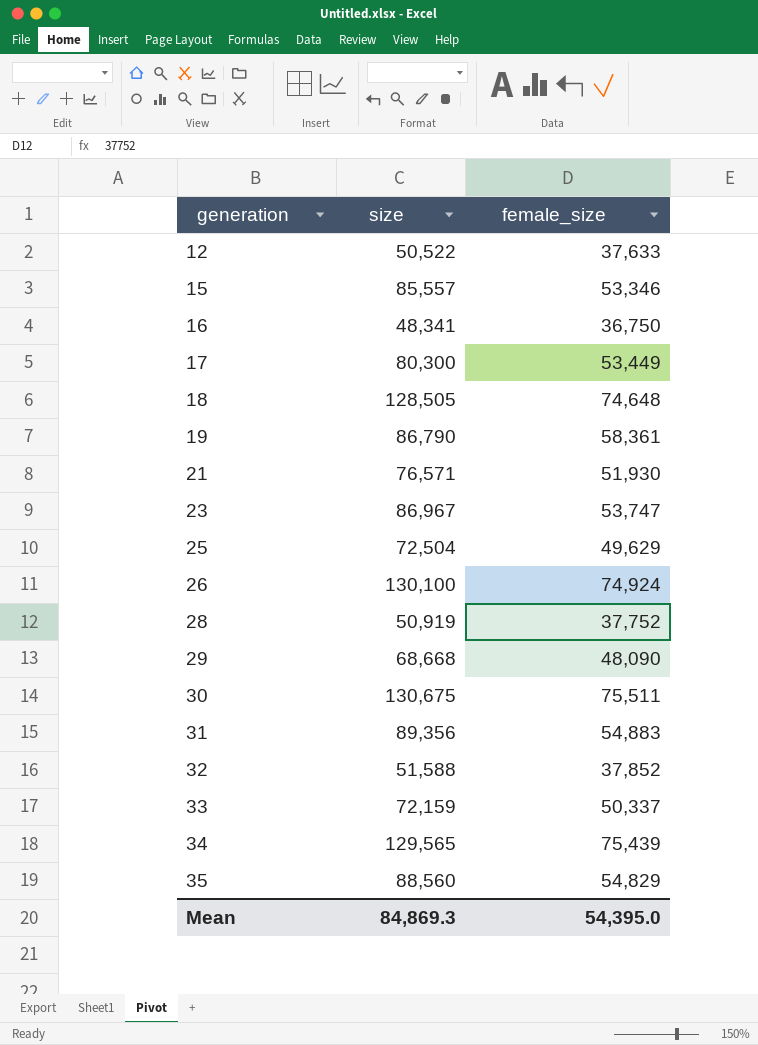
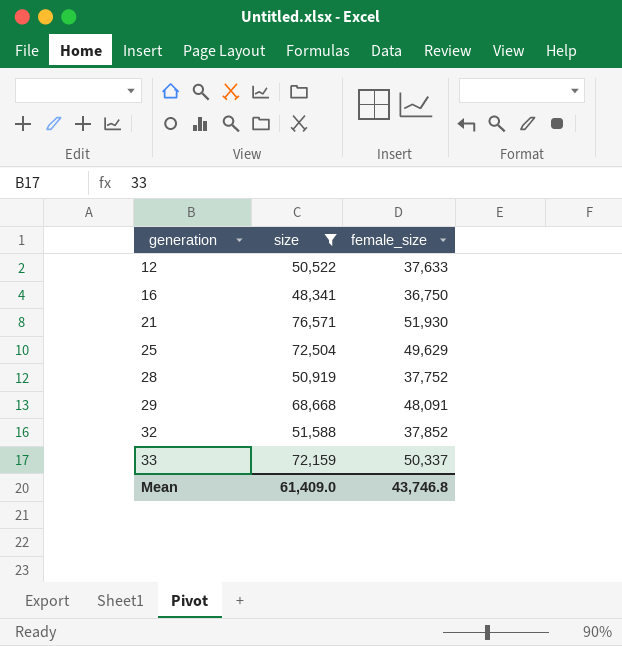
filter: none -> size <= 76,571
29 | female_size: 48,090 -> 48,091
Mean | size: 84,869.3 -> 61,409.0
Mean | female_size: 54,395.0 -> 43,746.8

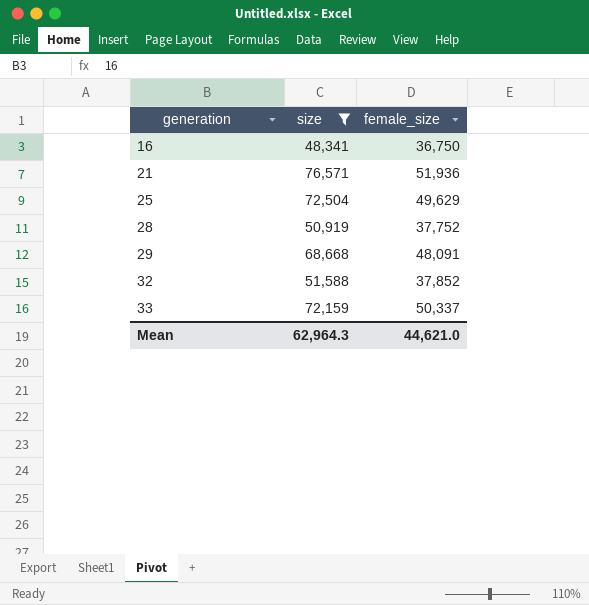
row 12: 50,522 | 37,633 -> none
21 | female_size: 51,930 -> 51,936
Mean | size: 61,409.0 -> 62,964.3
Mean | female_size: 43,746.8 -> 44,621.0

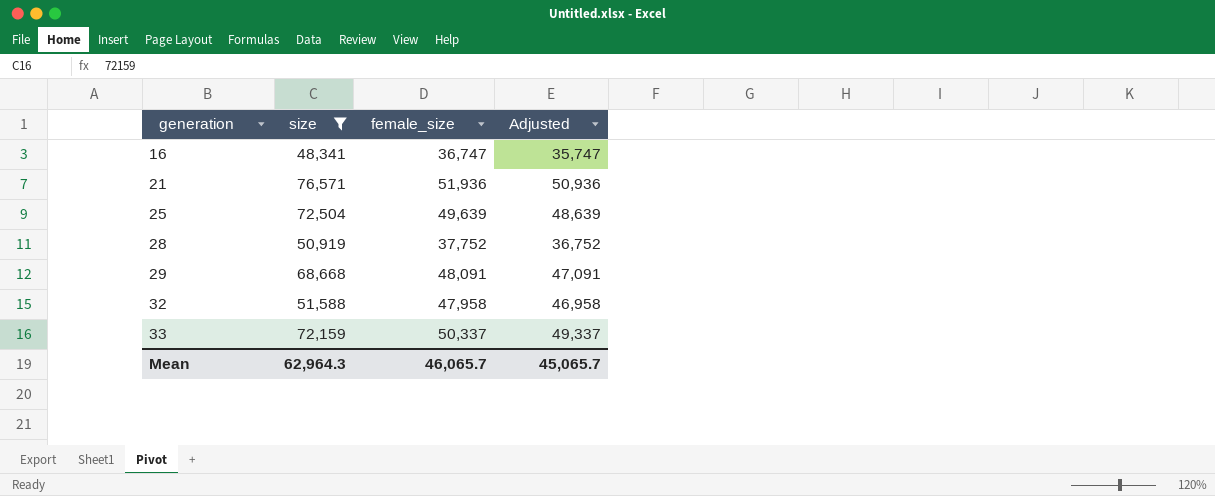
column Adjusted | formula: none -> [female_size] - 1000
16 | female_size: 36,750 -> 36,747
25 | female_size: 49,629 -> 49,639
32 | female_size: 37,852 -> 47,958
Mean | female_size: 44,621.0 -> 46,065.7

